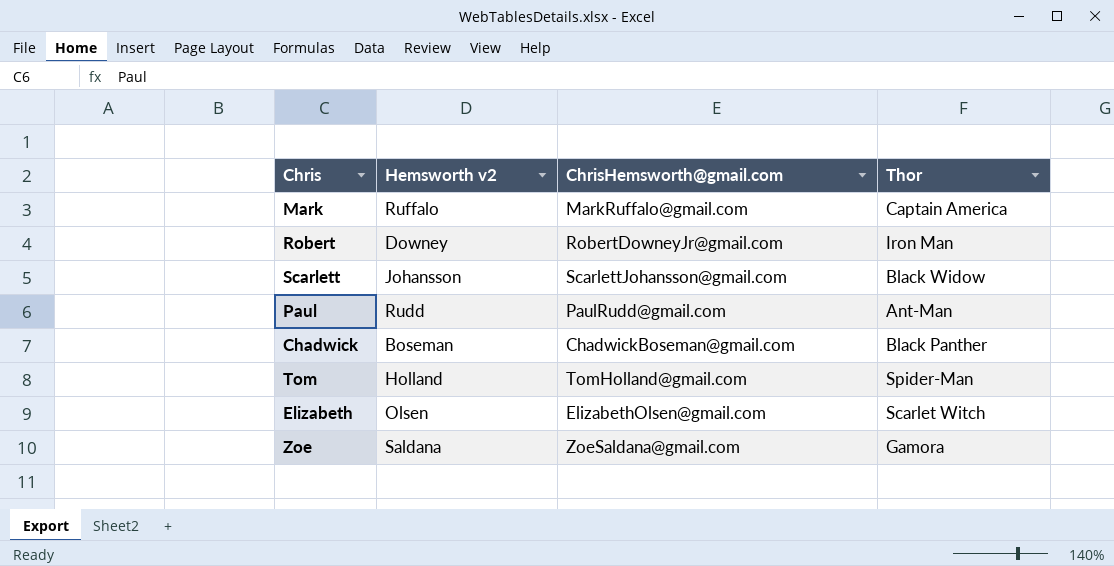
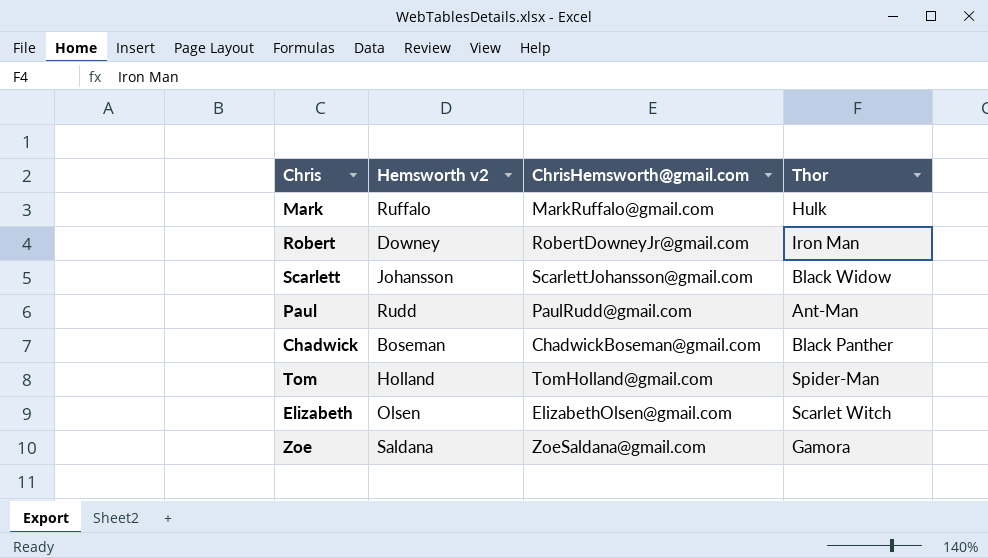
Mark | Thor: Captain America -> Hulk

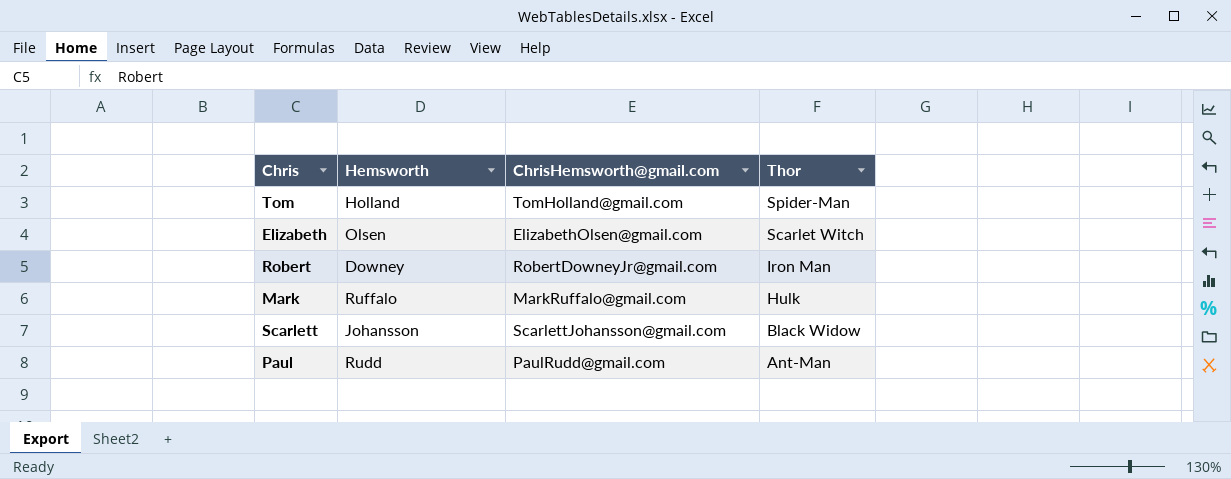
row order: none -> Thor descending
column name: Hemsworth v2 -> Hemsworth
row Chadwick: Boseman | ChadwickBoseman@gmail.com | Black Panther -> none
row Zoe: Saldana | ZoeSaldana@gmail.com | Gamora -> none

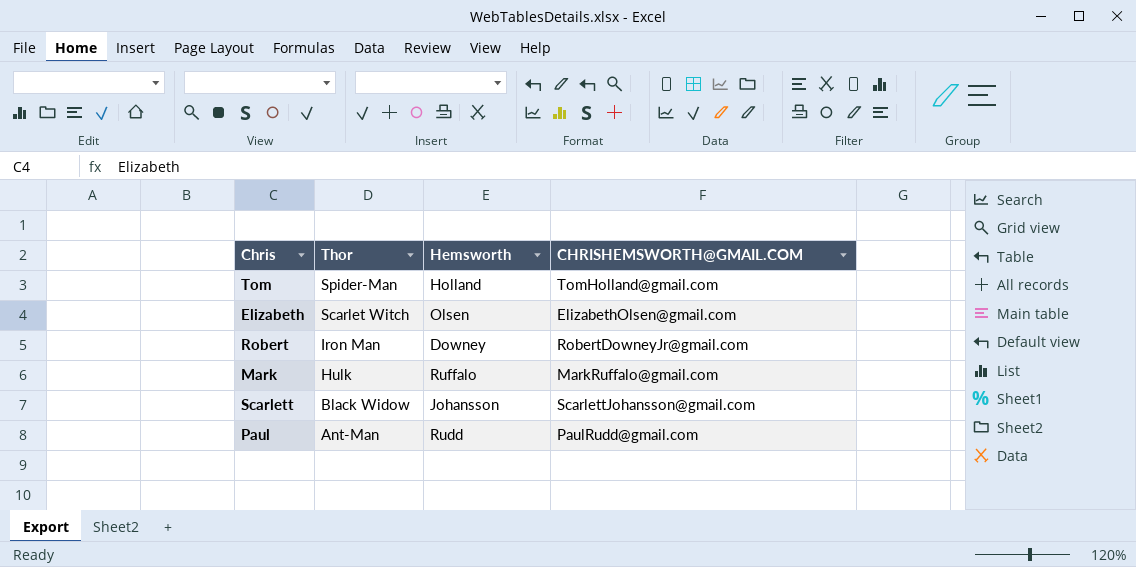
column Thor | position: 4 -> 2
column name: ChrisHemsworth@gmail.com -> CHRISHEMSWORTH@GMAIL.COM

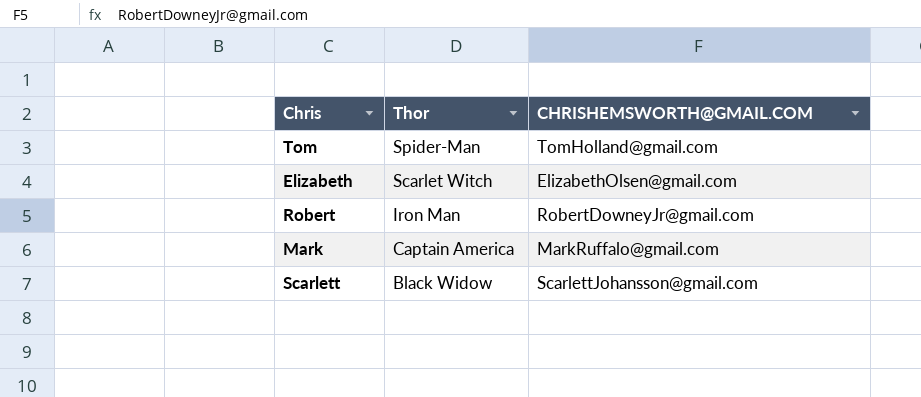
column Hemsworth | position: 3 -> none
row Paul: Ant-Man | Rudd | PaulRudd@gmail.com -> none
Mark | Thor: Hulk -> Captain America

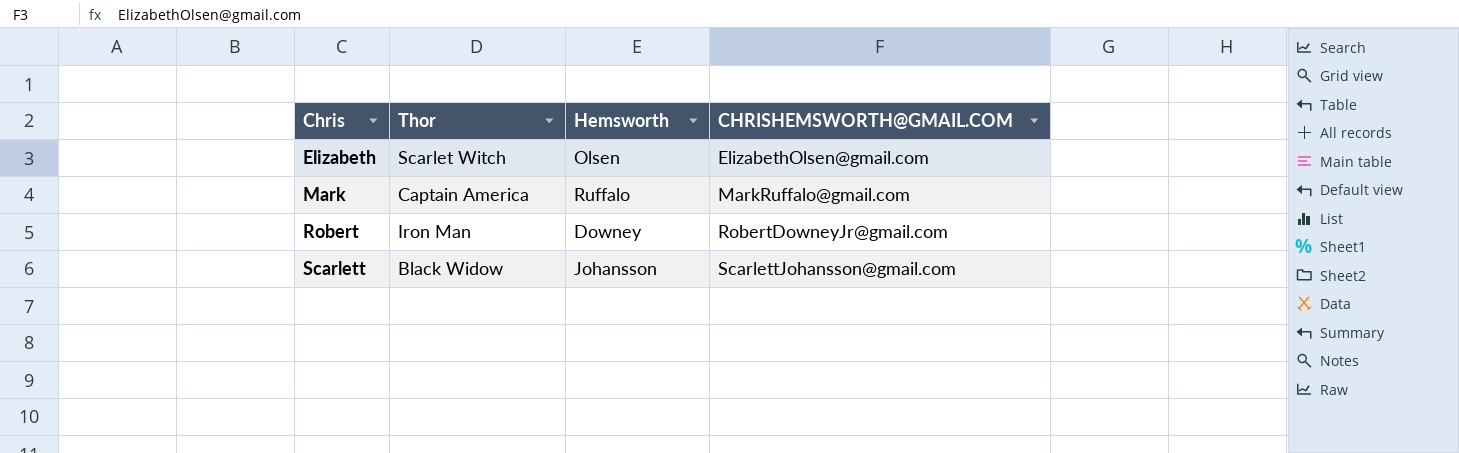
row order: Thor descending -> Chris ascending
column Hemsworth | position: none -> 3
row Tom: Spider-Man | TomHolland@gmail.com -> none

